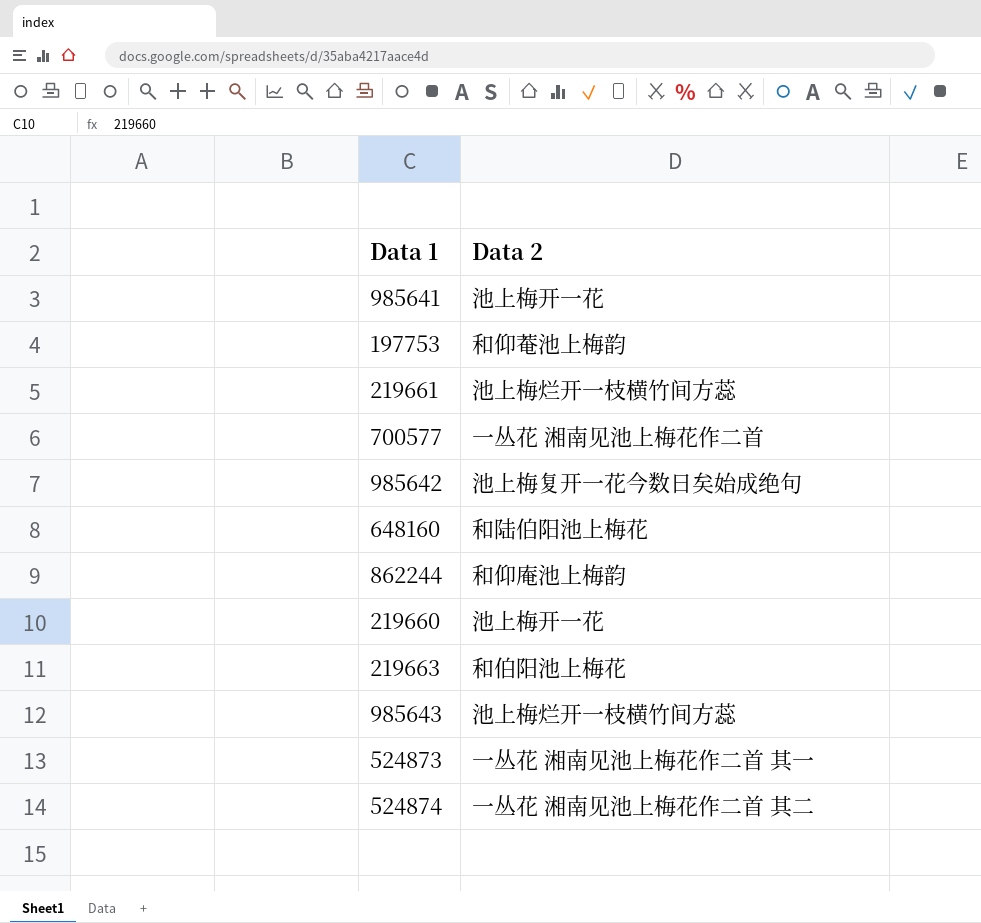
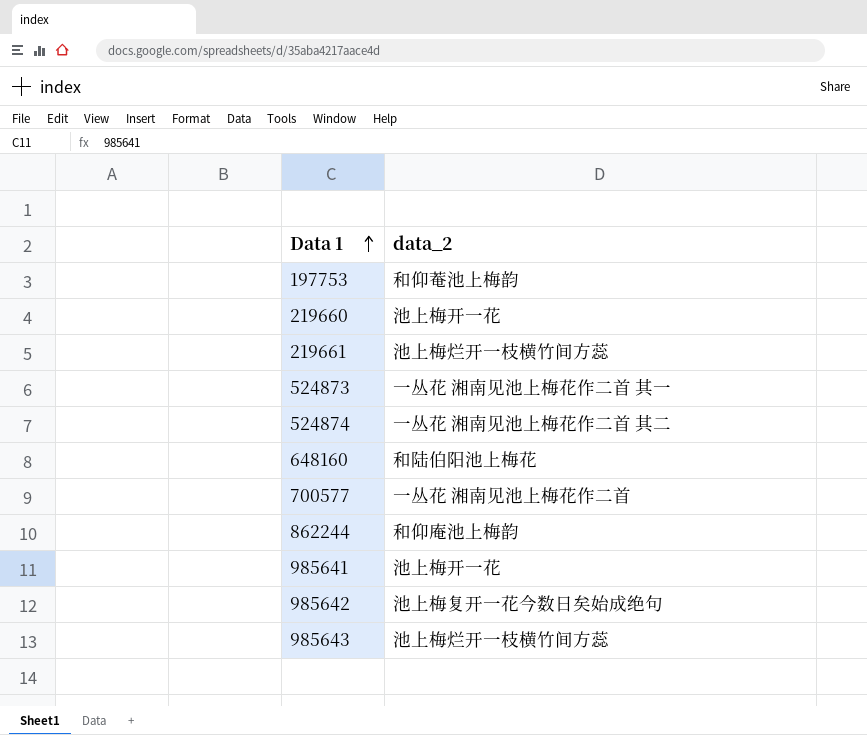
row order: none -> Data 1 ascending
column name: Data 2 -> data_2
row 219663: 和伯阳池上梅花 -> none

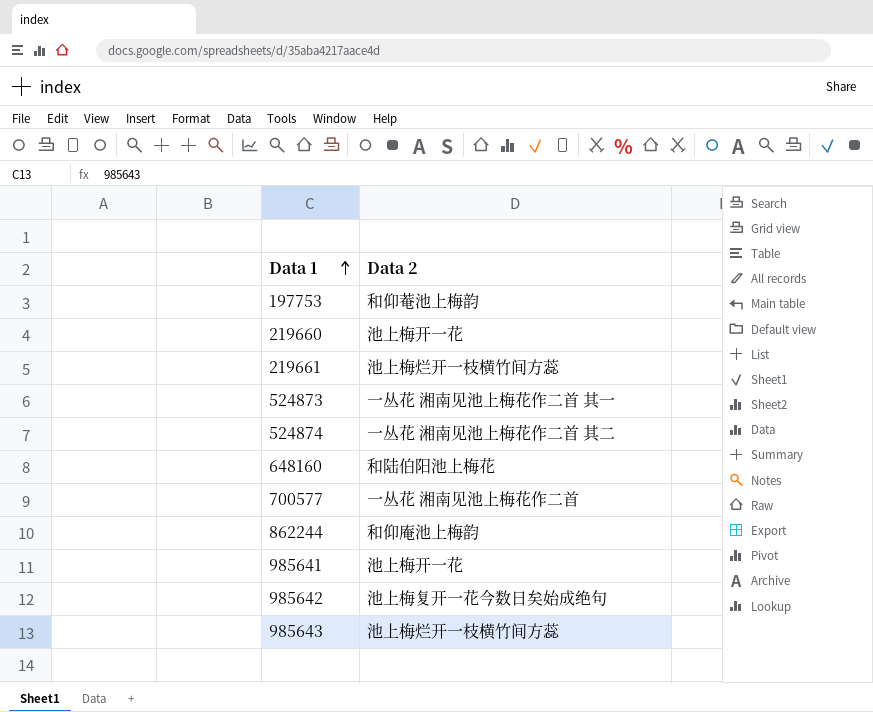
column name: data_2 -> Data 2

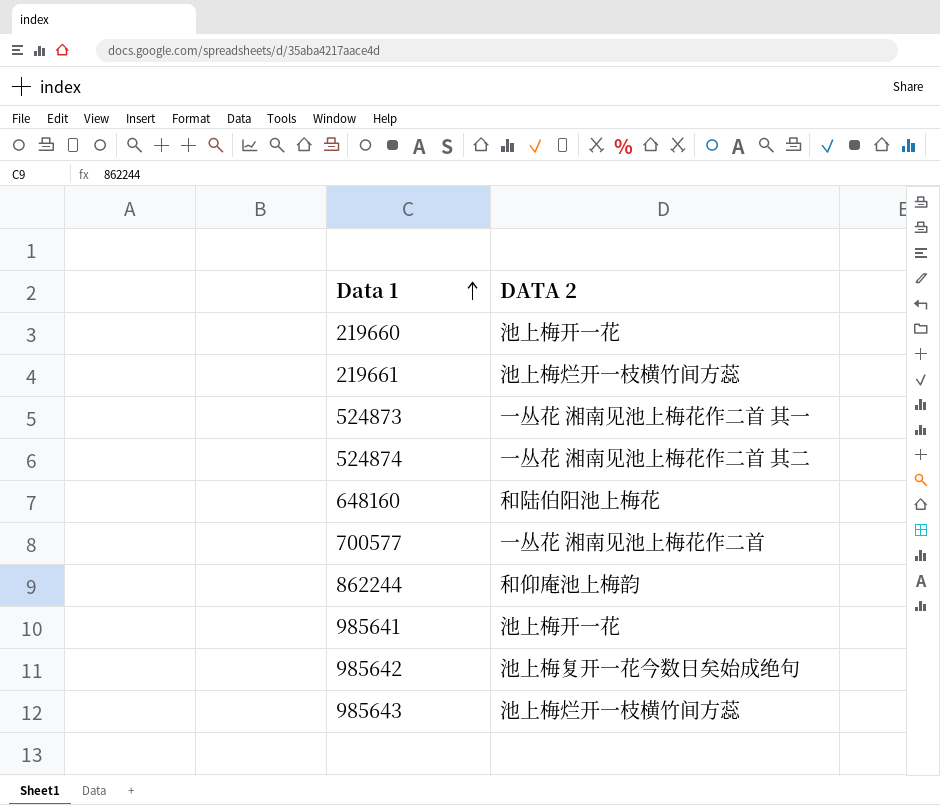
column name: Data 2 -> DATA 2
row 197753: 和仰菴池上梅韵 -> none

